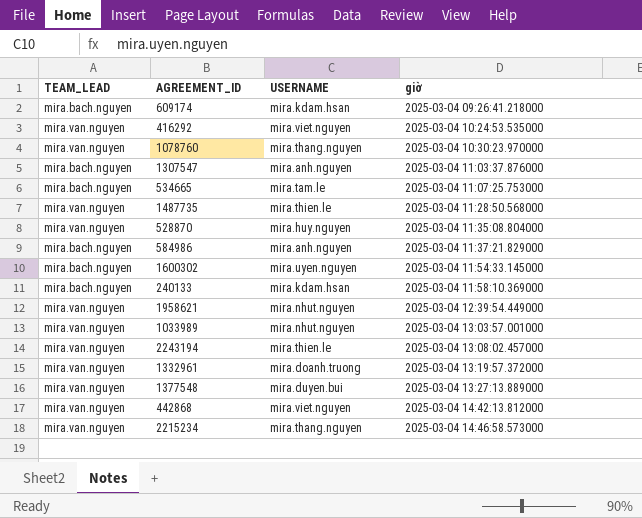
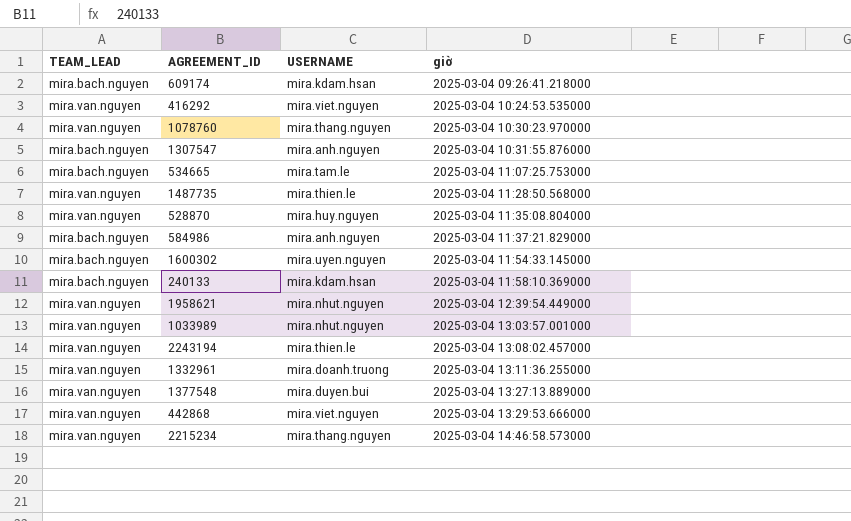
1307547 | giờ: 2025-03-04 11:03:37.876000 -> 2025-03-04 10:31:55.876000
1332961 | giờ: 2025-03-04 13:19:57.372000 -> 2025-03-04 13:11:36.255000
442868 | giờ: 2025-03-04 14:42:13.812000 -> 2025-03-04 13:29:53.666000

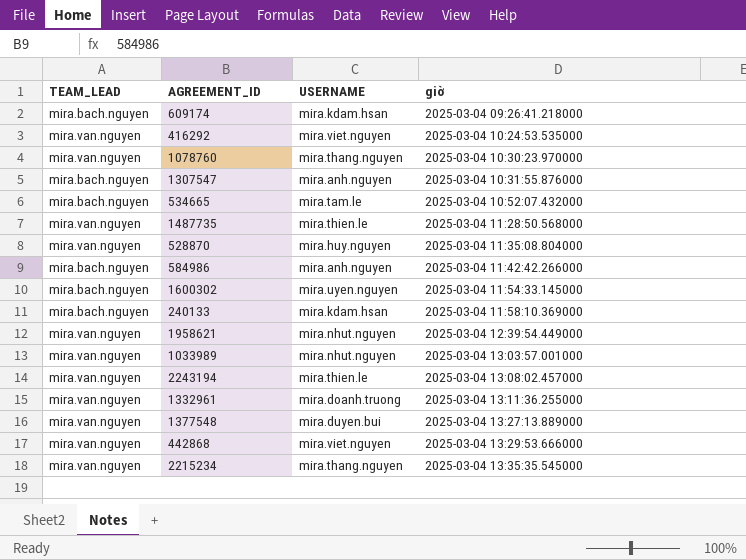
534665 | giờ: 2025-03-04 11:07:25.753000 -> 2025-03-04 10:52:07.432000
584986 | giờ: 2025-03-04 11:37:21.829000 -> 2025-03-04 11:42:42.266000
2215234 | giờ: 2025-03-04 14:46:58.573000 -> 2025-03-04 13:35:35.545000

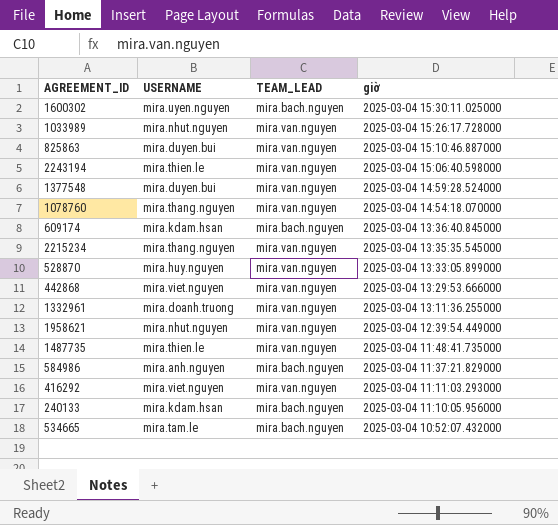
row order: giờ ascending -> giờ descending
column TEAM_LEAD | position: 1 -> 3
row 1307547: mira.bach.nguyen | mira.anh.nguyen | 2025-03-04 10:31:55.876000 -> none
1600302 | giờ: 2025-03-04 11:54:33.145000 -> 2025-03-04 15:30:11.025000
1033989 | giờ: 2025-03-04 13:03:57.001000 -> 2025-03-04 15:26:17.728000
row 825863: none -> mira.duyen.bui | mira.van.nguyen | 2025-03-04 15:10:46.887000
2243194 | giờ: 2025-03-04 13:08:02.457000 -> 2025-03-04 15:06:40.598000
1377548 | giờ: 2025-03-04 13:27:13.889000 -> 2025-03-04 14:59:28.524000
1078760 | giờ: 2025-03-04 10:30:23.970000 -> 2025-03-04 14:54:18.070000
609174 | giờ: 2025-03-04 09:26:41.218000 -> 2025-03-04 13:36:40.845000
528870 | giờ: 2025-03-04 11:35:08.804000 -> 2025-03-04 13:33:05.899000
1487735 | giờ: 2025-03-04 11:28:50.568000 -> 2025-03-04 11:48:41.735000
584986 | giờ: 2025-03-04 11:42:42.266000 -> 2025-03-04 11:37:21.829000
416292 | giờ: 2025-03-04 10:24:53.535000 -> 2025-03-04 11:11:03.293000
240133 | giờ: 2025-03-04 11:58:10.369000 -> 2025-03-04 11:10:05.956000

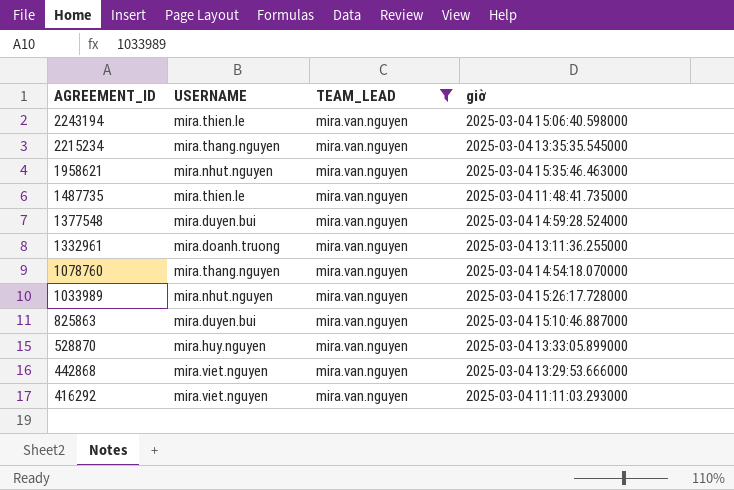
filter: none -> TEAM_LEAD = mira.van.nguyen
row order: giờ descending -> AGREEMENT_ID descending
1958621 | giờ: 2025-03-04 12:39:54.449000 -> 2025-03-04 15:35:46.463000

